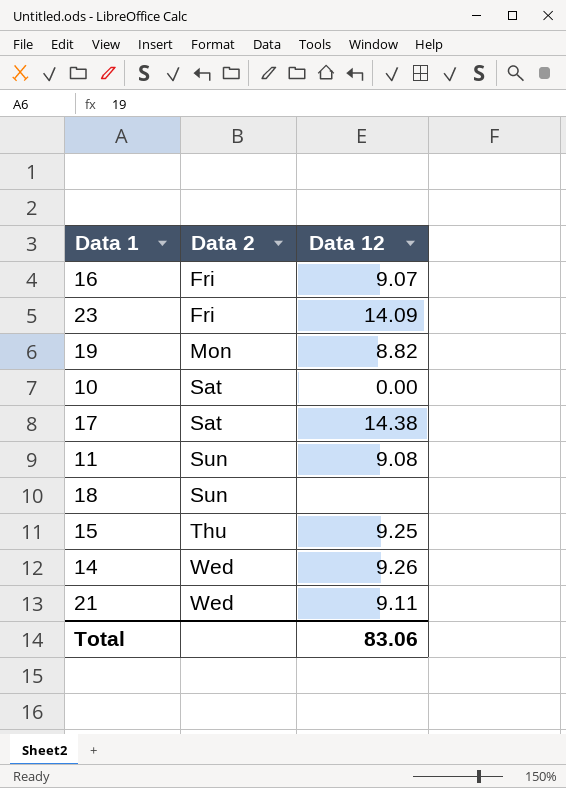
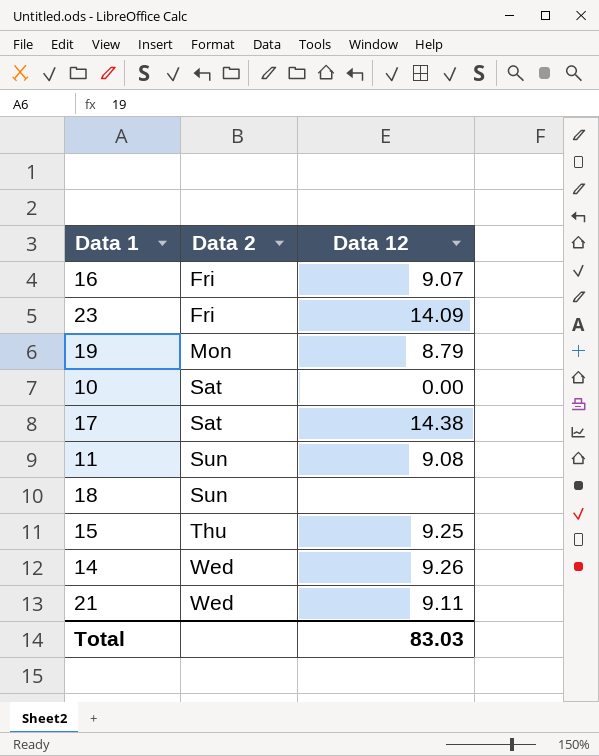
19 | Data 12: 8.82 -> 8.79
Total | Data 12: 83.06 -> 83.03

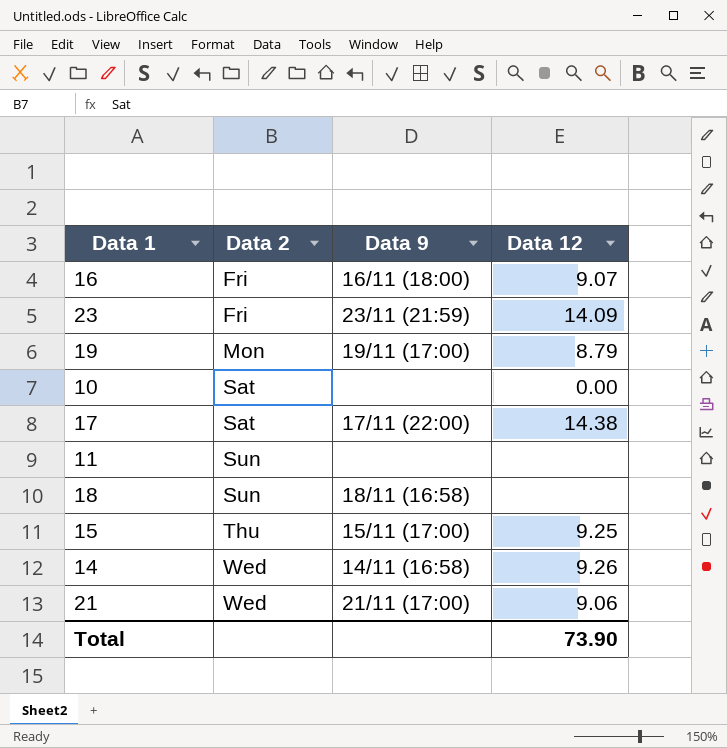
column Data 9 | position: none -> 3
11 | Data 12: 9.08 -> none
21 | Data 12: 9.11 -> 9.06
Total | Data 12: 83.03 -> 73.90

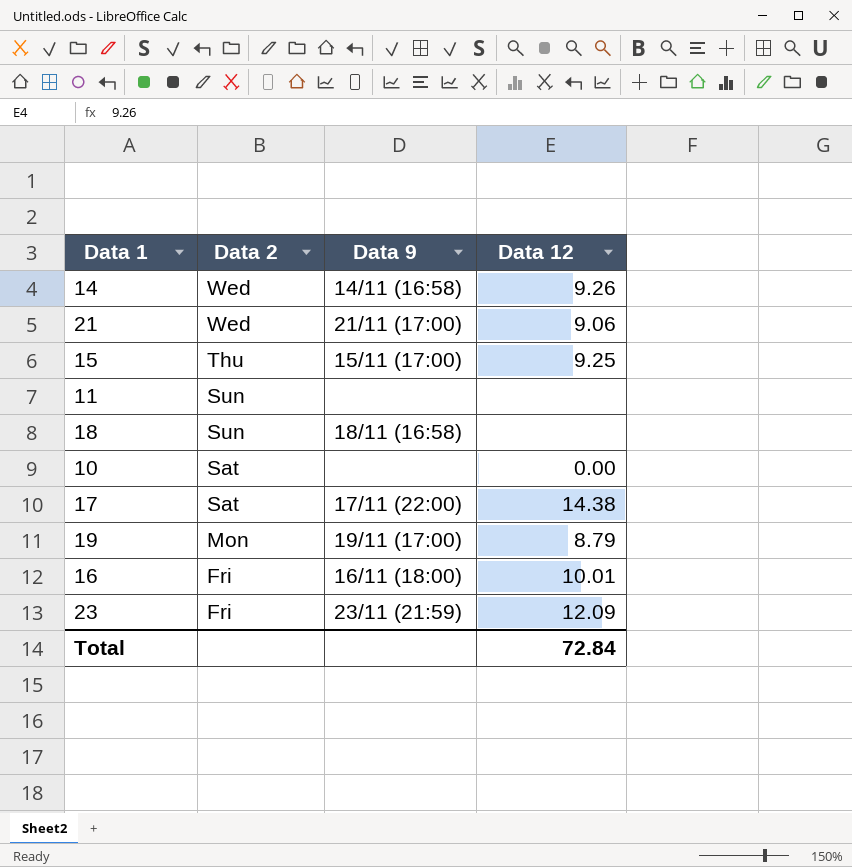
row order: Data 2 ascending -> Data 2 descending
16 | Data 12: 9.07 -> 10.01
23 | Data 12: 14.09 -> 12.09
Total | Data 12: 73.90 -> 72.84

